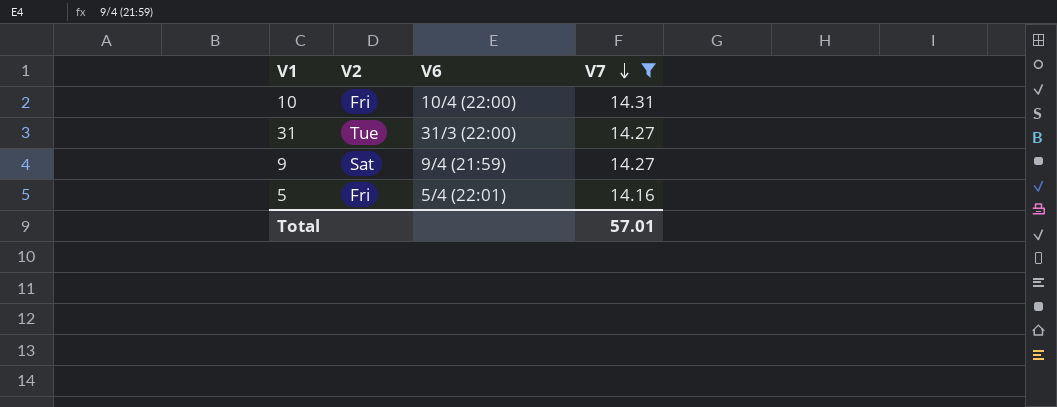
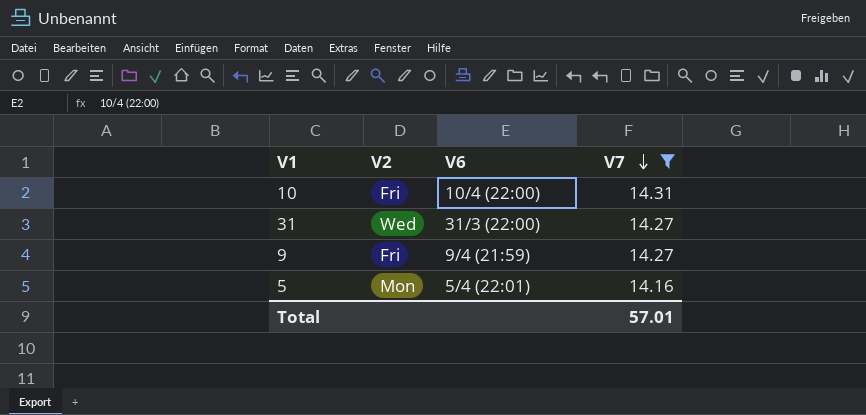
31 | V2: Tue -> Wed
9 | V2: Sat -> Fri
5 | V2: Fri -> Mon

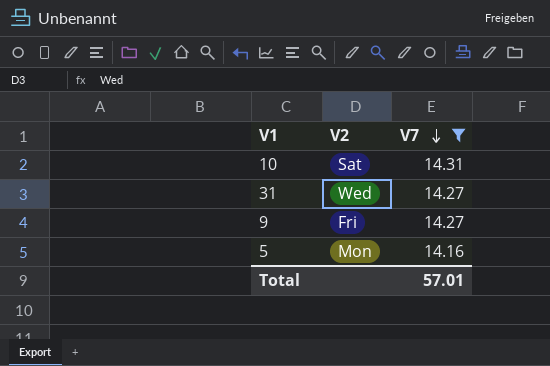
column V6 | position: 3 -> none
10 | V2: Fri -> Sat

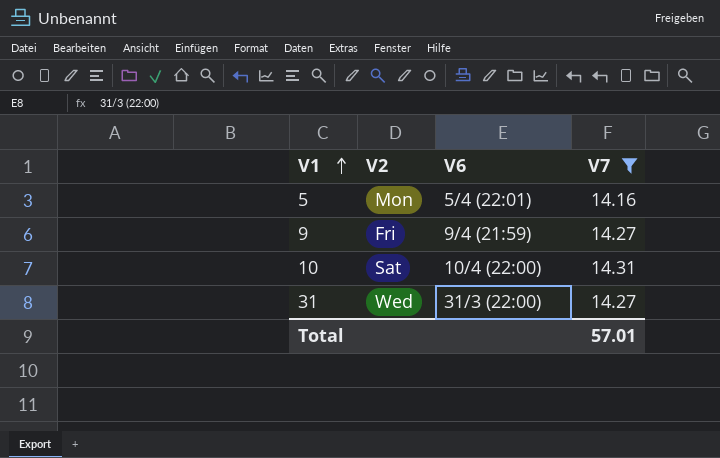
row order: V7 descending -> V1 ascending
column V6 | position: none -> 3

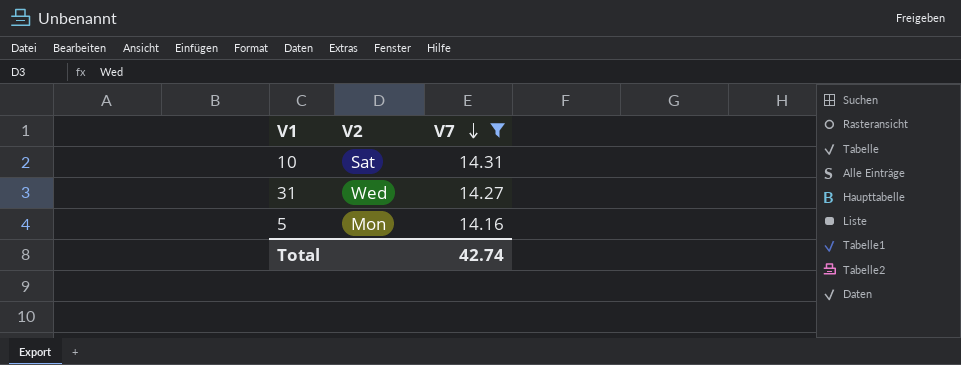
row order: V1 ascending -> V7 descending
column V6 | position: 3 -> none
row 9: Fri | 9/4 (21:59) | 14.27 -> none
Total | V7: 57.01 -> 42.74

